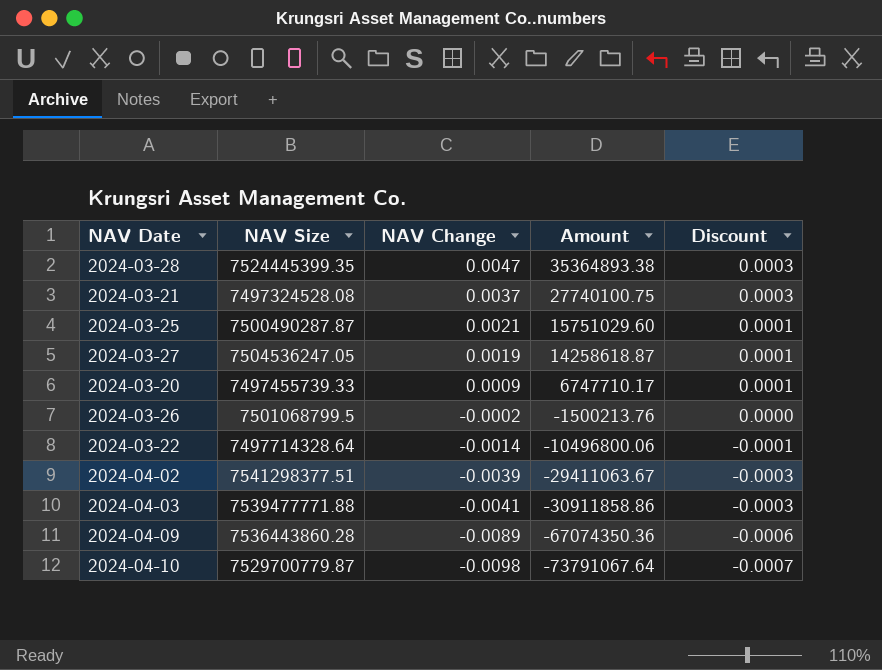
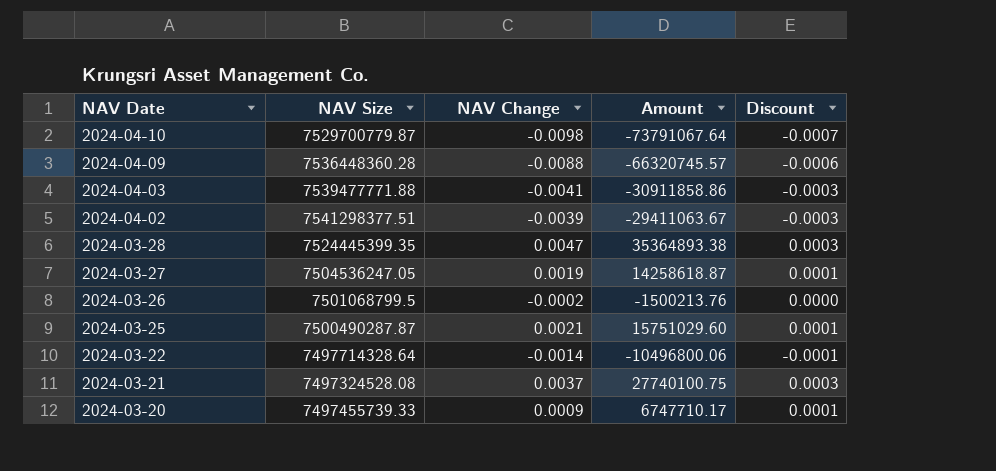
row order: NAV Change descending -> NAV Date descending
2024-04-09 | NAV Size: 7536443860.28 -> 7536448360.28
2024-04-09 | NAV Change: -0.0089 -> -0.0088
2024-04-09 | Amount: -67074350.36 -> -66320745.57

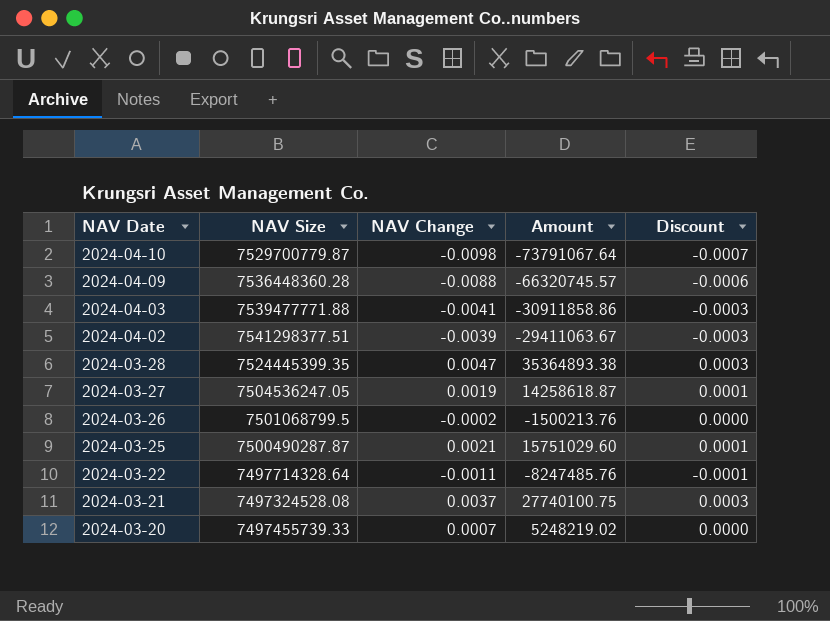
2024-03-22 | NAV Change: -0.0014 -> -0.0011
2024-03-22 | Amount: -10496800.06 -> -8247485.76
2024-03-20 | NAV Change: 0.0009 -> 0.0007
2024-03-20 | Amount: 6747710.17 -> 5248219.02
2024-03-20 | Discount: 0.0001 -> 0.0000

